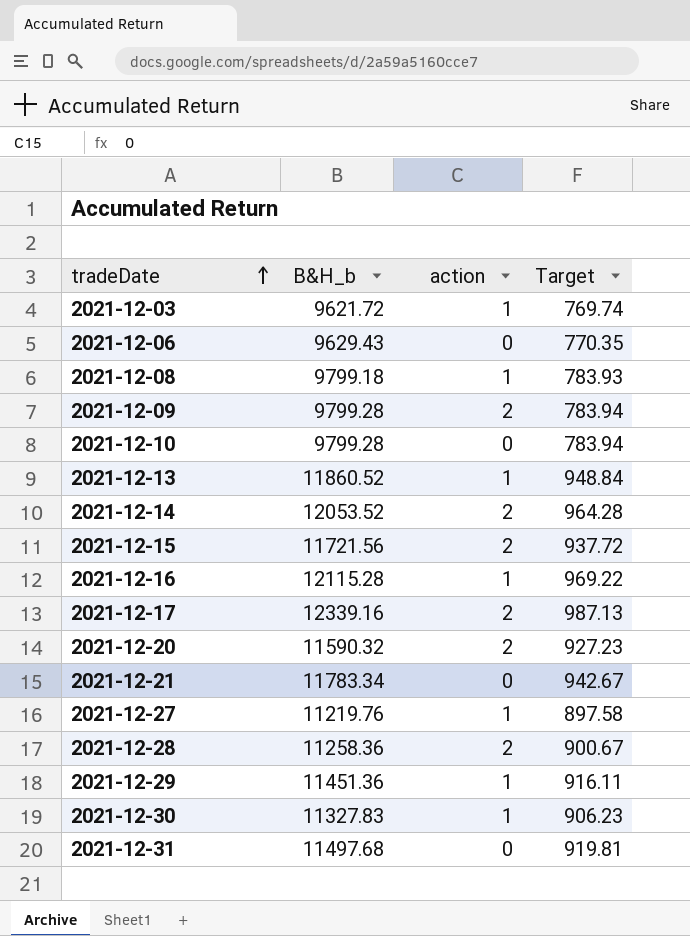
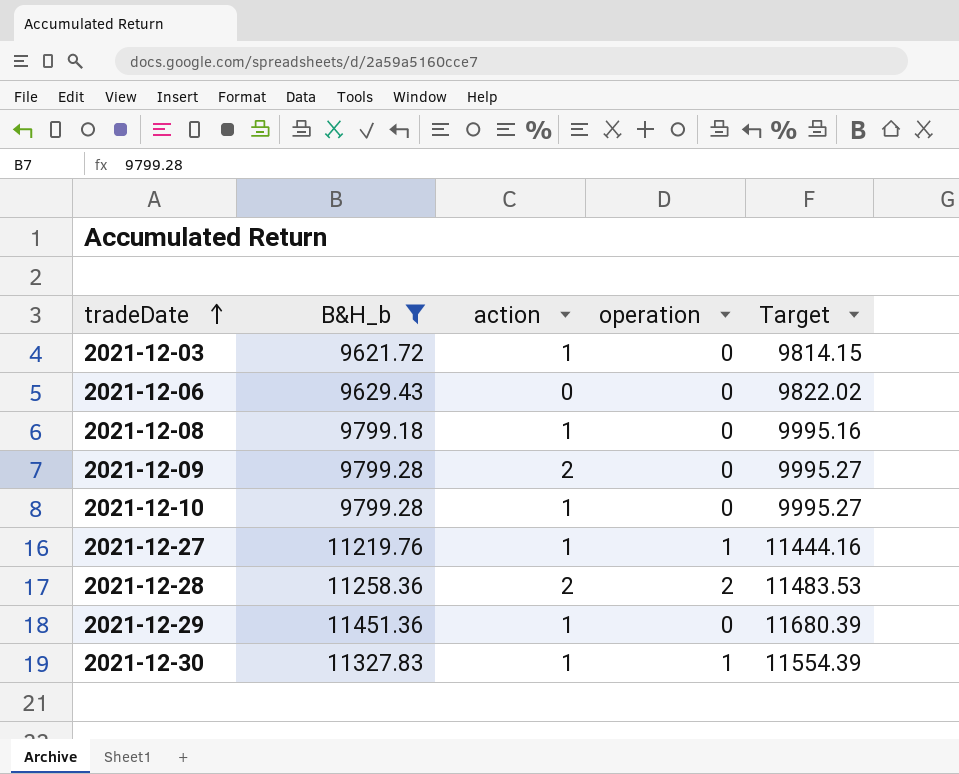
filter: none -> B&H_b <= 11451.36
column operation | position: none -> 4
column Target | formula: [B&H_b] * 0.08 -> [B&H_b] * 1.02
2021-12-10 | action: 0 -> 1

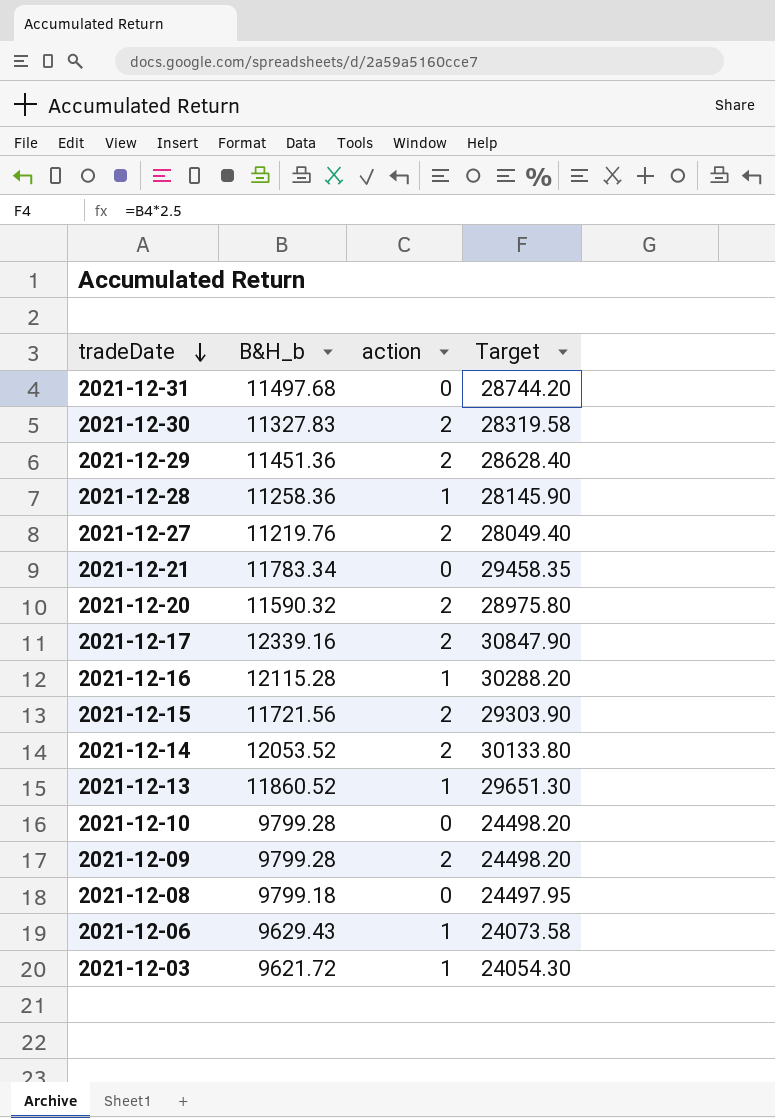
filter: B&H_b <= 11451.36 -> none
row order: tradeDate ascending -> tradeDate descending
column operation | position: 4 -> none
column Target | formula: [B&H_b] * 1.02 -> [B&H_b] * 2.5
2021-12-30 | action: 1 -> 2
2021-12-29 | action: 1 -> 2
2021-12-28 | action: 2 -> 1
2021-12-27 | action: 1 -> 2
2021-12-10 | action: 1 -> 0
2021-12-08 | action: 1 -> 0
2021-12-06 | action: 0 -> 1

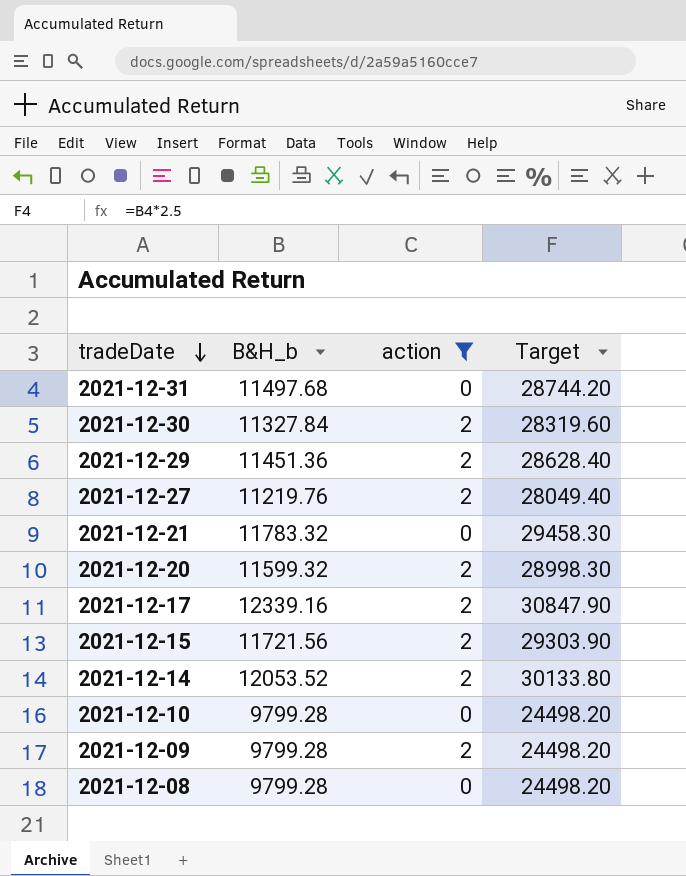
filter: none -> action != 1
2021-12-30 | B&H_b: 11327.83 -> 11327.84
2021-12-30 | Target: 28319.58 -> 28319.60
2021-12-21 | B&H_b: 11783.34 -> 11783.32
2021-12-21 | Target: 29458.35 -> 29458.30
2021-12-20 | B&H_b: 11590.32 -> 11599.32
2021-12-20 | Target: 28975.80 -> 28998.30
2021-12-08 | B&H_b: 9799.18 -> 9799.28
2021-12-08 | Target: 24497.95 -> 24498.20

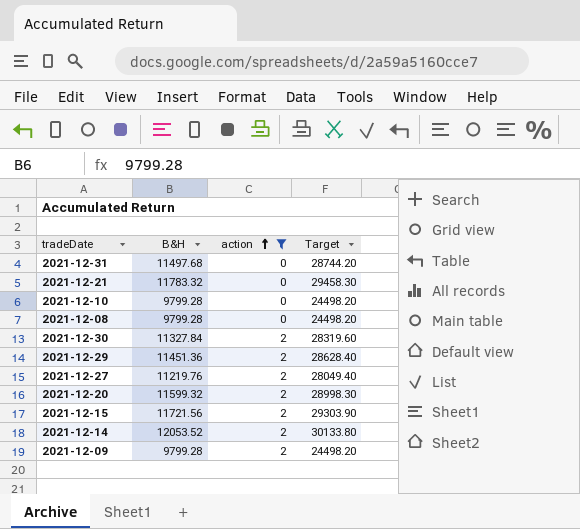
row order: tradeDate descending -> action ascending
column name: B&H_b -> B&H
row 2021-12-17: 12339.16 | 2 | 30847.90 -> none

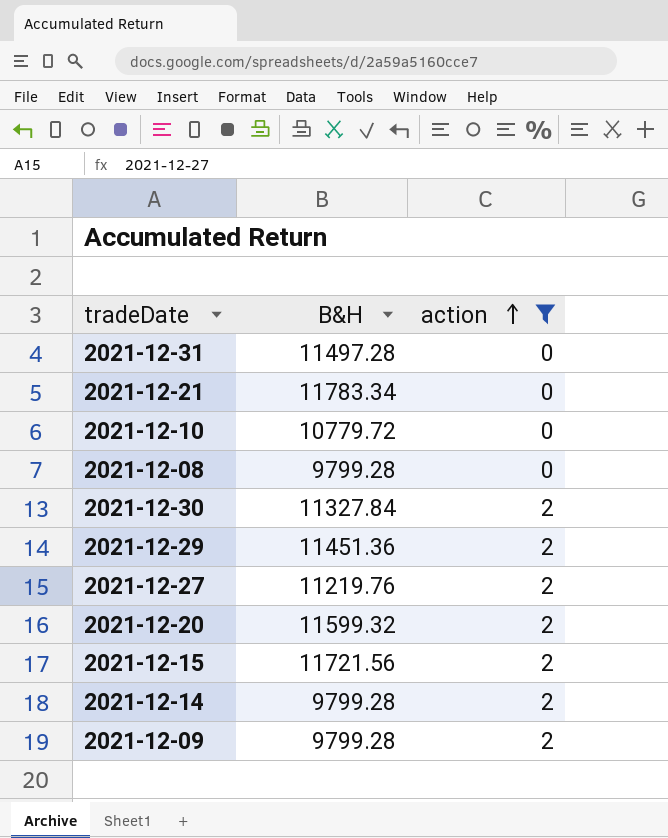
column Target | formula: [B&H] * 2.5 -> none
2021-12-31 | B&H: 11497.68 -> 11497.28
2021-12-21 | B&H: 11783.32 -> 11783.34
2021-12-10 | B&H: 9799.28 -> 10779.72
2021-12-14 | B&H: 12053.52 -> 9799.28

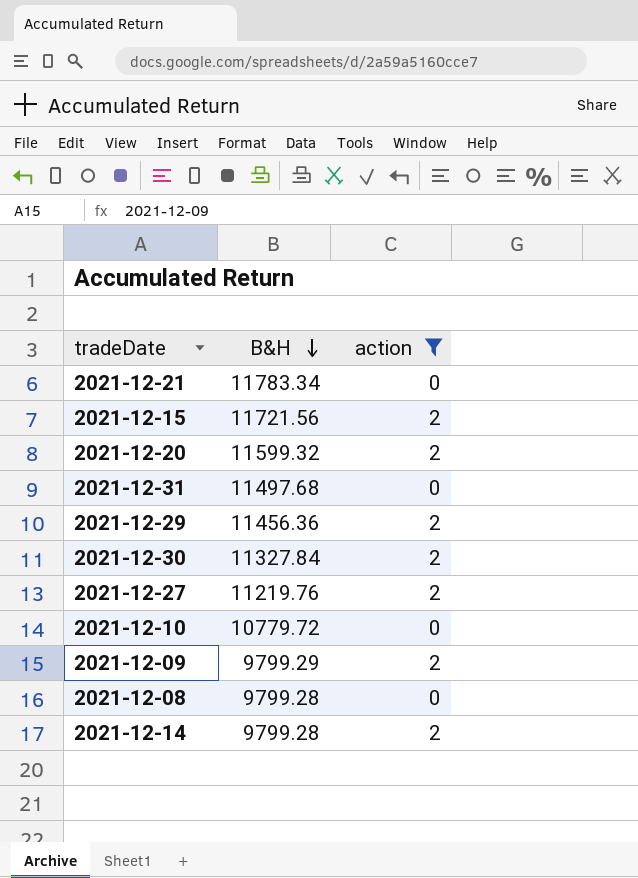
row order: action ascending -> B&H descending
2021-12-31 | B&H: 11497.28 -> 11497.68
2021-12-29 | B&H: 11451.36 -> 11456.36
2021-12-09 | B&H: 9799.28 -> 9799.29

